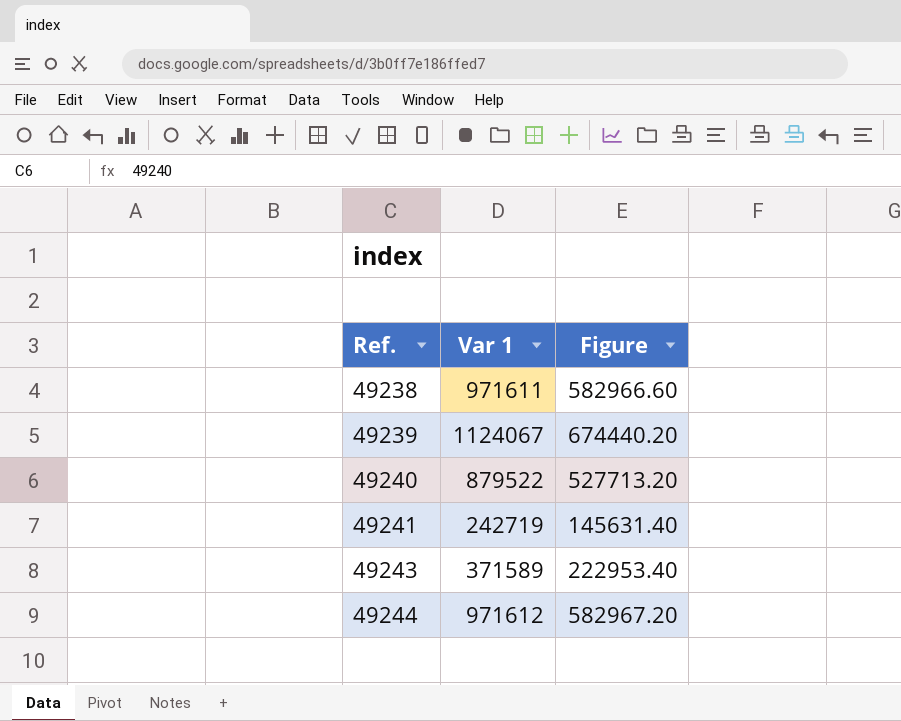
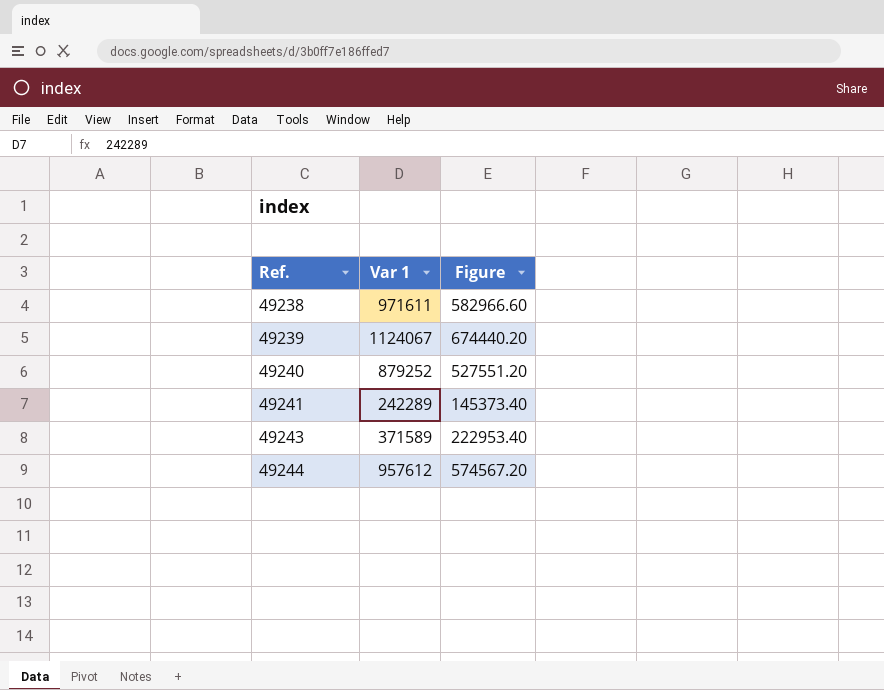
49240 | Var 1: 879522 -> 879252
49240 | Figure: 527713.20 -> 527551.20
49241 | Var 1: 242719 -> 242289
49241 | Figure: 145631.40 -> 145373.40
49244 | Var 1: 971612 -> 957612
49244 | Figure: 582967.20 -> 574567.20

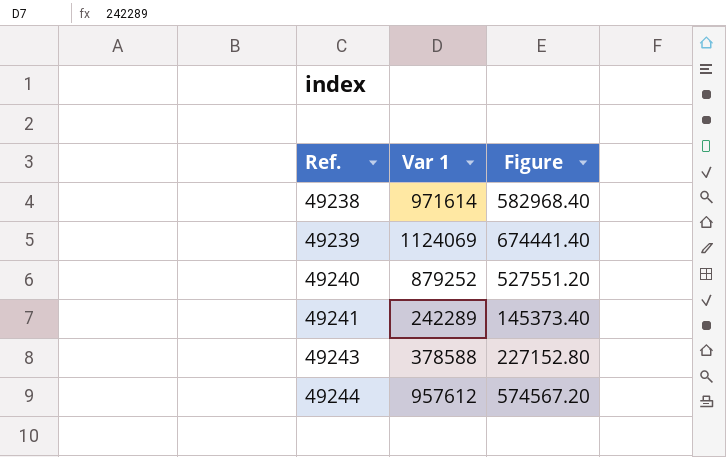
49238 | Var 1: 971611 -> 971614
49238 | Figure: 582966.60 -> 582968.40
49239 | Var 1: 1124067 -> 1124069
49239 | Figure: 674440.20 -> 674441.40
49243 | Var 1: 371589 -> 378588
49243 | Figure: 222953.40 -> 227152.80

